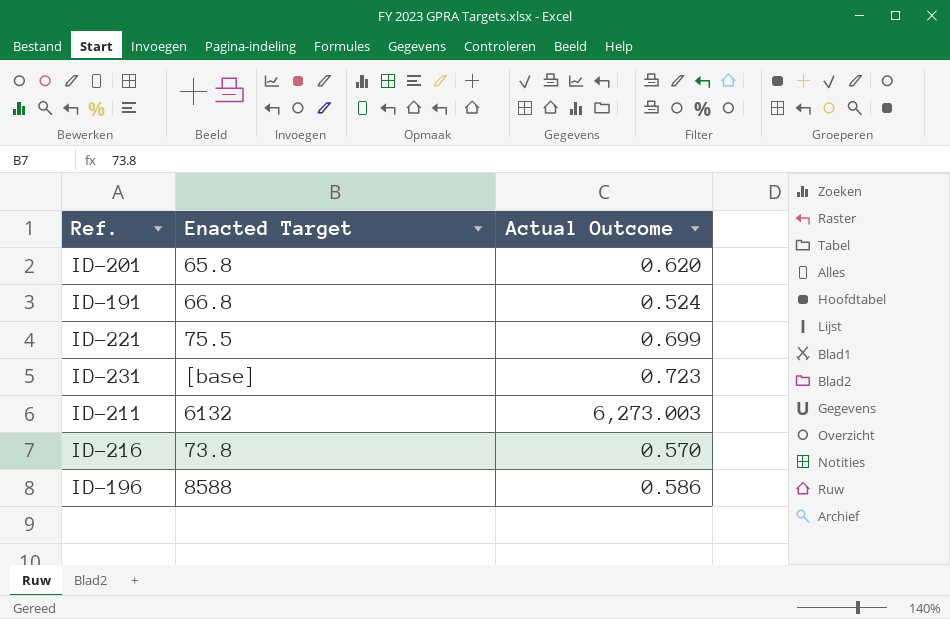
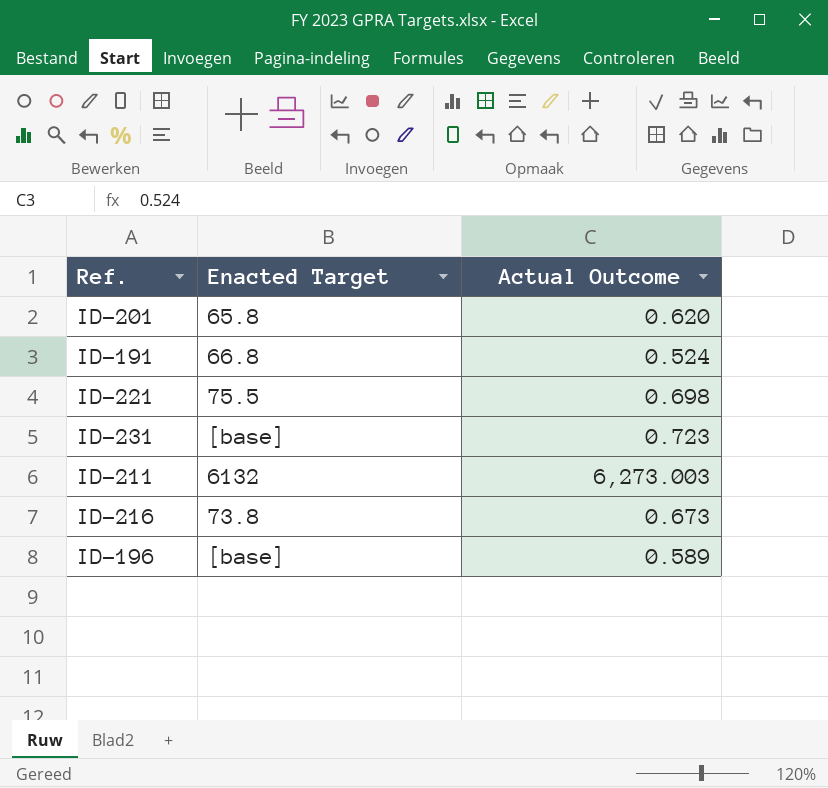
ID-221 | Actual Outcome: 0.699 -> 0.698
ID-216 | Actual Outcome: 0.570 -> 0.673
ID-196 | Enacted Target: 8588 -> [base]
ID-196 | Actual Outcome: 0.586 -> 0.589

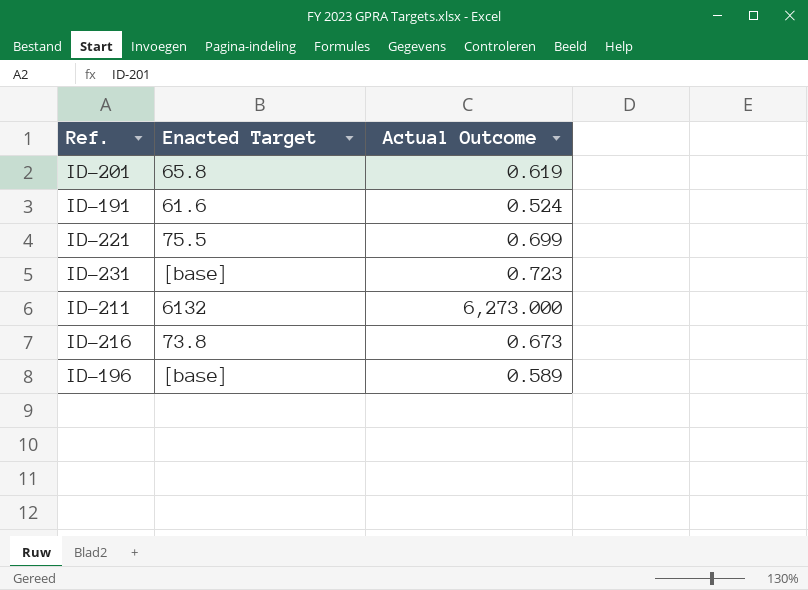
ID-201 | Actual Outcome: 0.620 -> 0.619
ID-191 | Enacted Target: 66.8 -> 61.6
ID-221 | Actual Outcome: 0.698 -> 0.699
ID-211 | Actual Outcome: 6,273.003 -> 6,273.000

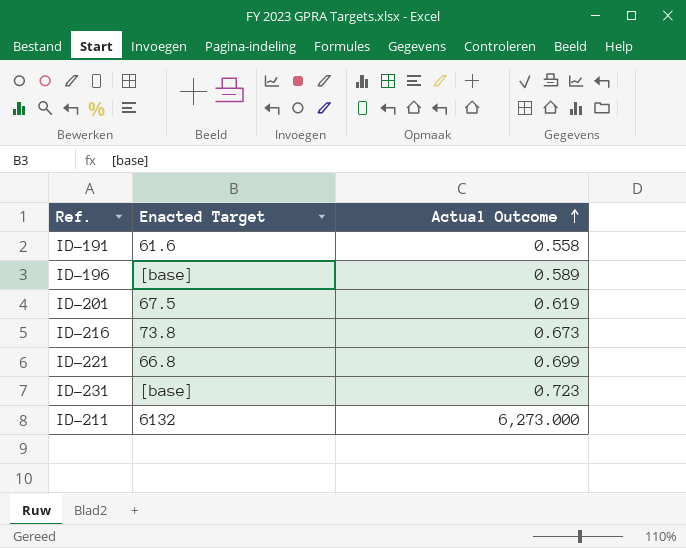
row order: none -> Actual Outcome ascending
ID-191 | Actual Outcome: 0.524 -> 0.558
ID-201 | Enacted Target: 65.8 -> 67.5
ID-221 | Enacted Target: 75.5 -> 66.8

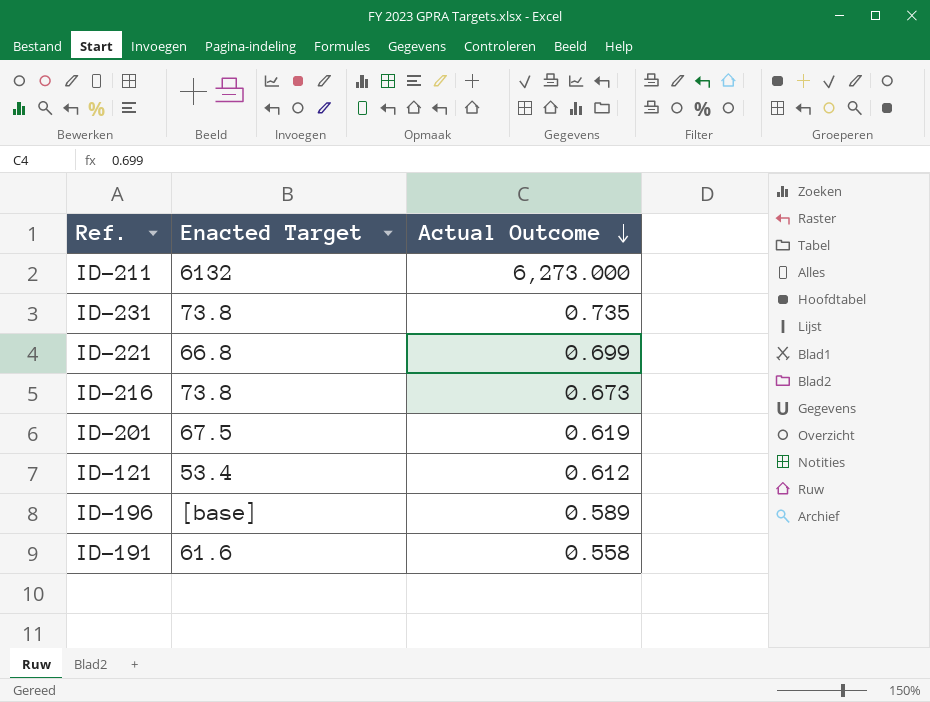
row order: Actual Outcome ascending -> Actual Outcome descending
ID-231 | Enacted Target: [base] -> 73.8
ID-231 | Actual Outcome: 0.723 -> 0.735
row ID-121: none -> 53.4 | 0.612

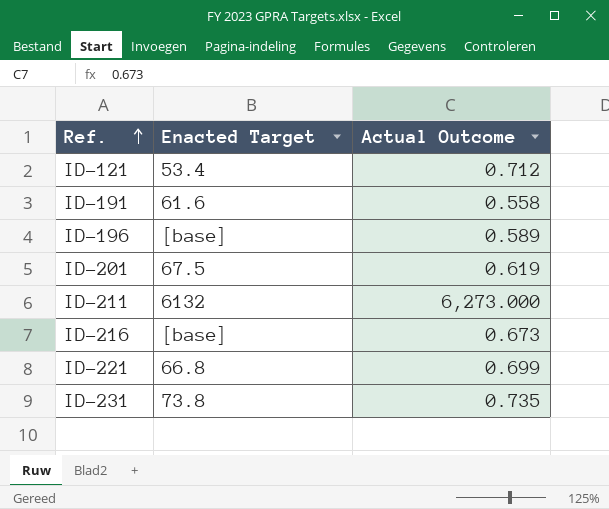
row order: Actual Outcome descending -> Ref. ascending
ID-121 | Actual Outcome: 0.612 -> 0.712
ID-216 | Enacted Target: 73.8 -> [base]

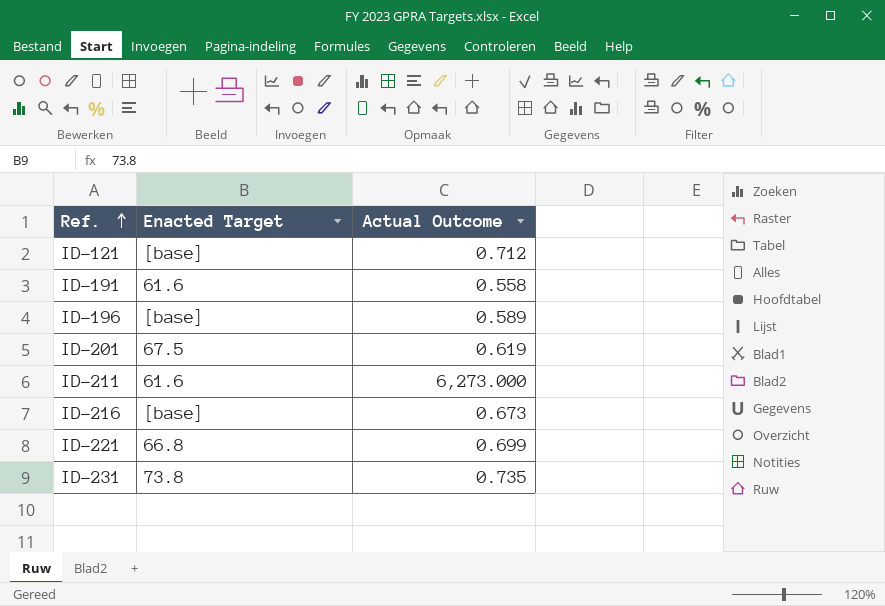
ID-121 | Enacted Target: 53.4 -> [base]
ID-211 | Enacted Target: 6132 -> 61.6

